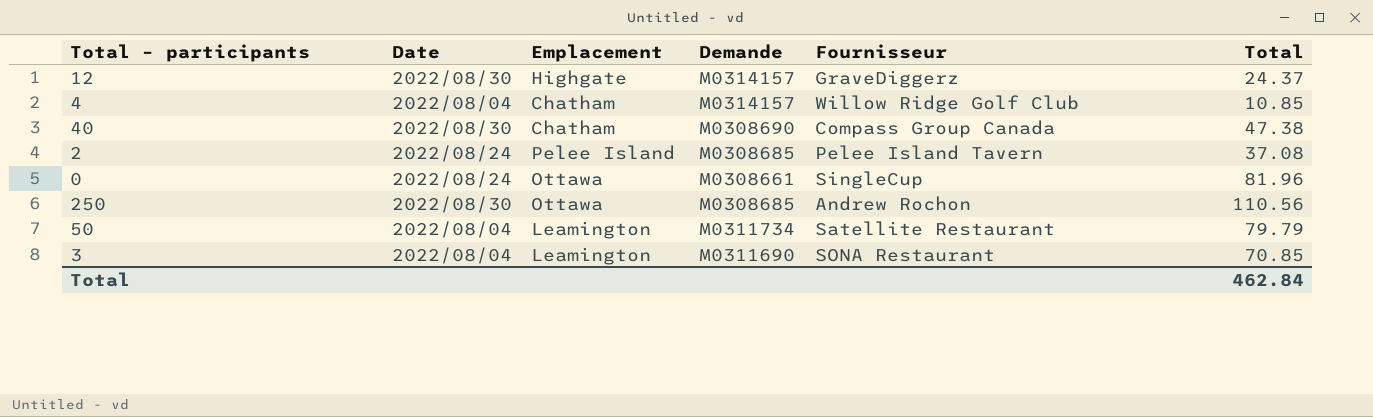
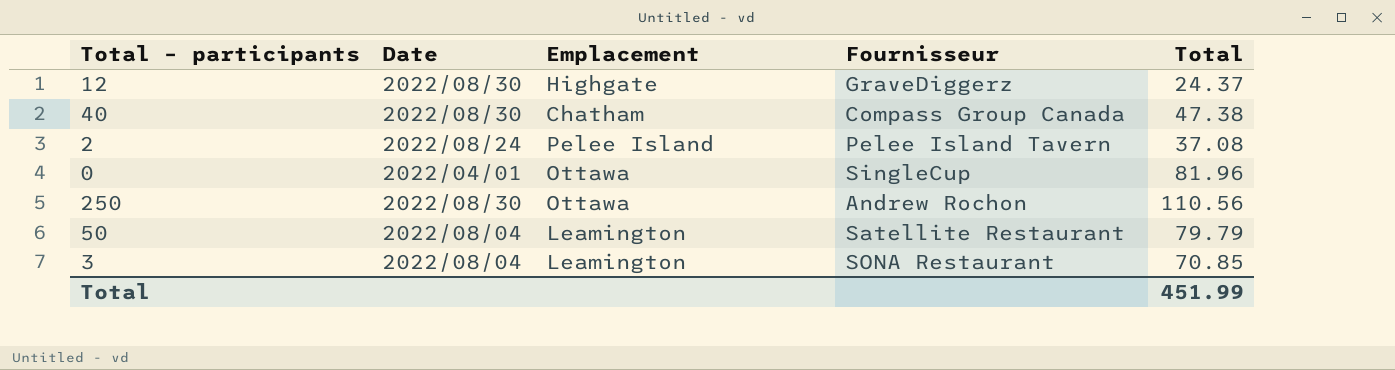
column Demande | position: 4 -> none
row 4: 2022/08/04 | Chatham | M0314157 | Willow Ridge Golf Club | 10.85 -> none
0 | Date: 2022/08/24 -> 2022/04/01
Total | Total: 462.84 -> 451.99

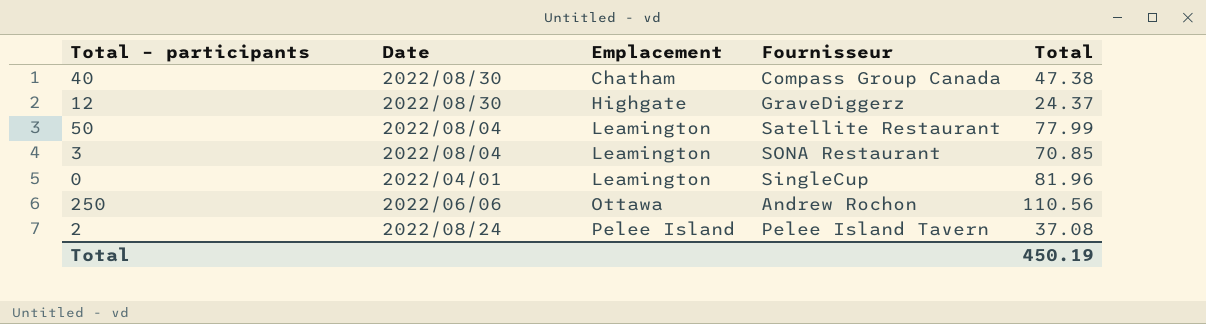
row order: none -> Emplacement ascending
50 | Total: 79.79 -> 77.99
0 | Emplacement: Ottawa -> Leamington
250 | Date: 2022/08/30 -> 2022/06/06
Total | Total: 451.99 -> 450.19

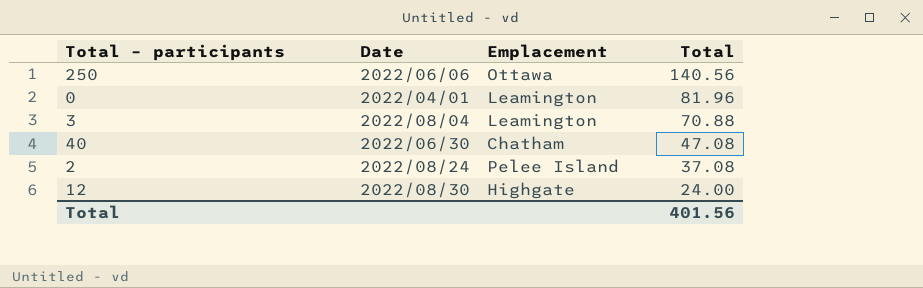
row order: Emplacement ascending -> Total descending
column Fournisseur | position: 4 -> none
row 50: 2022/08/04 | Leamington | Satellite Restaurant | 77.99 -> none
250 | Total: 110.56 -> 140.56
3 | Total: 70.85 -> 70.88
40 | Date: 2022/08/30 -> 2022/06/30
40 | Total: 47.38 -> 47.08
12 | Total: 24.37 -> 24.00
Total | Total: 450.19 -> 401.56

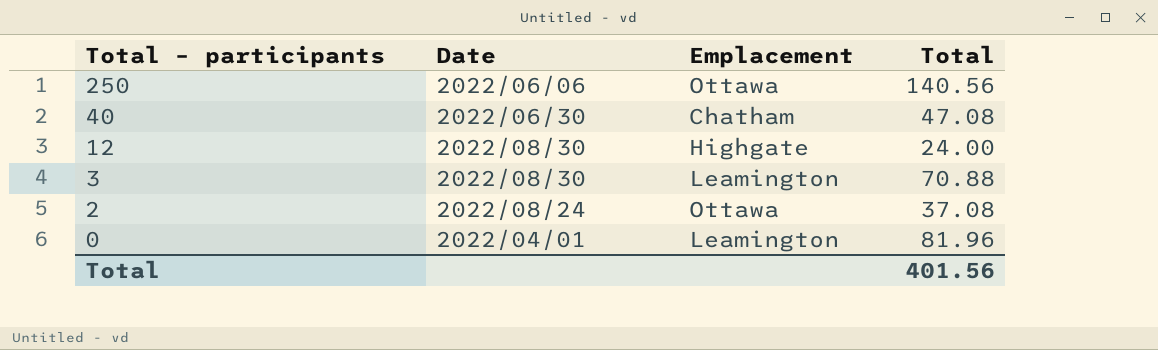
row order: Total descending -> Total – participants descending
3 | Date: 2022/08/04 -> 2022/08/30
2 | Emplacement: Pelee Island -> Ottawa

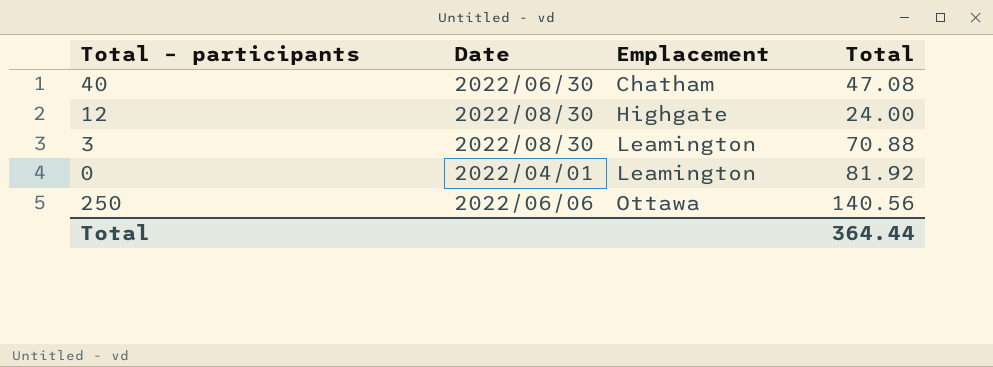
row order: Total – participants descending -> Emplacement ascending
row 2: 2022/08/24 | Ottawa | 37.08 -> none
0 | Total: 81.96 -> 81.92
Total | Total: 401.56 -> 364.44

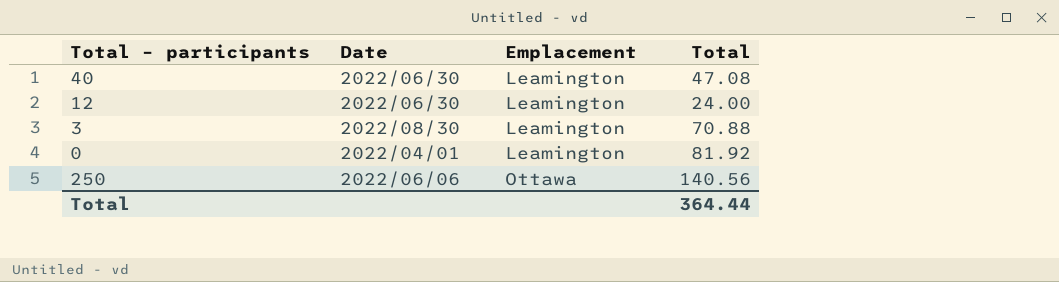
40 | Emplacement: Chatham -> Leamington
12 | Date: 2022/08/30 -> 2022/06/30
12 | Emplacement: Highgate -> Leamington

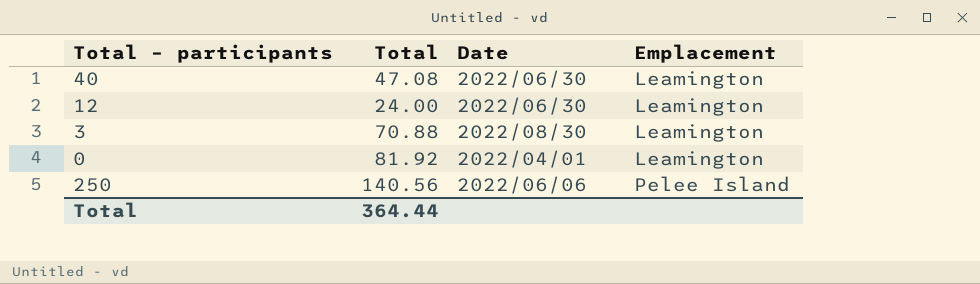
column Total | position: 4 -> 2
250 | Emplacement: Ottawa -> Pelee Island

